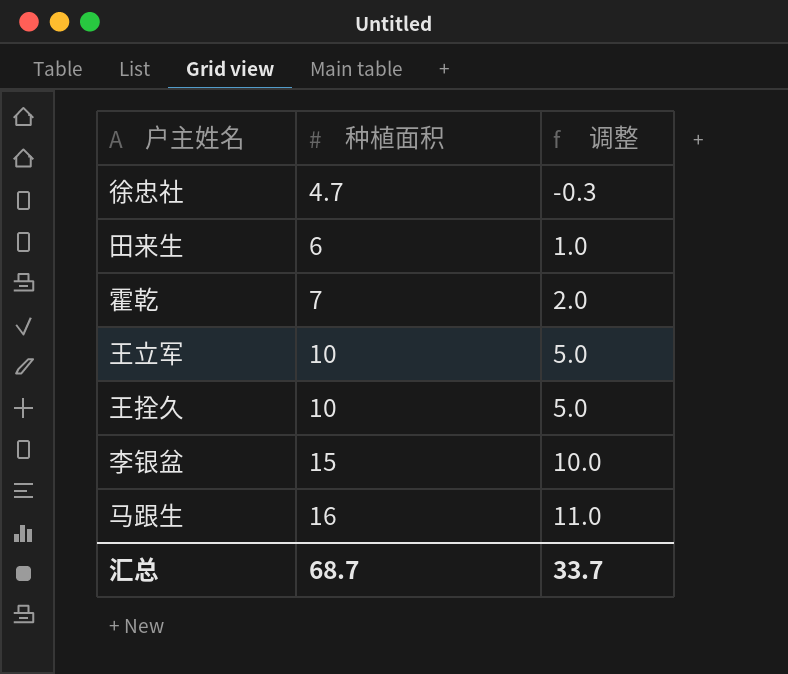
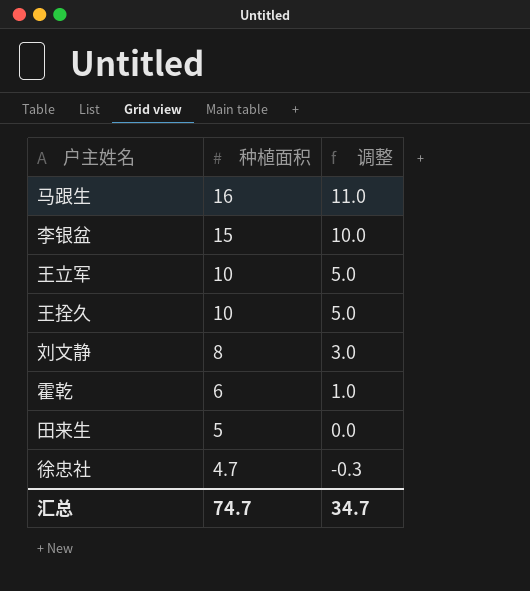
row order: 种植面积 ascending -> 种植面积 descending
row 刘文静: none -> 8 | 3.0
霍乾 | 种植面积: 7 -> 6
霍乾 | 调整: 2.0 -> 1.0
田来生 | 种植面积: 6 -> 5
田来生 | 调整: 1.0 -> 0.0
汇总 | 种植面积: 68.7 -> 74.7
汇总 | 调整: 33.7 -> 34.7

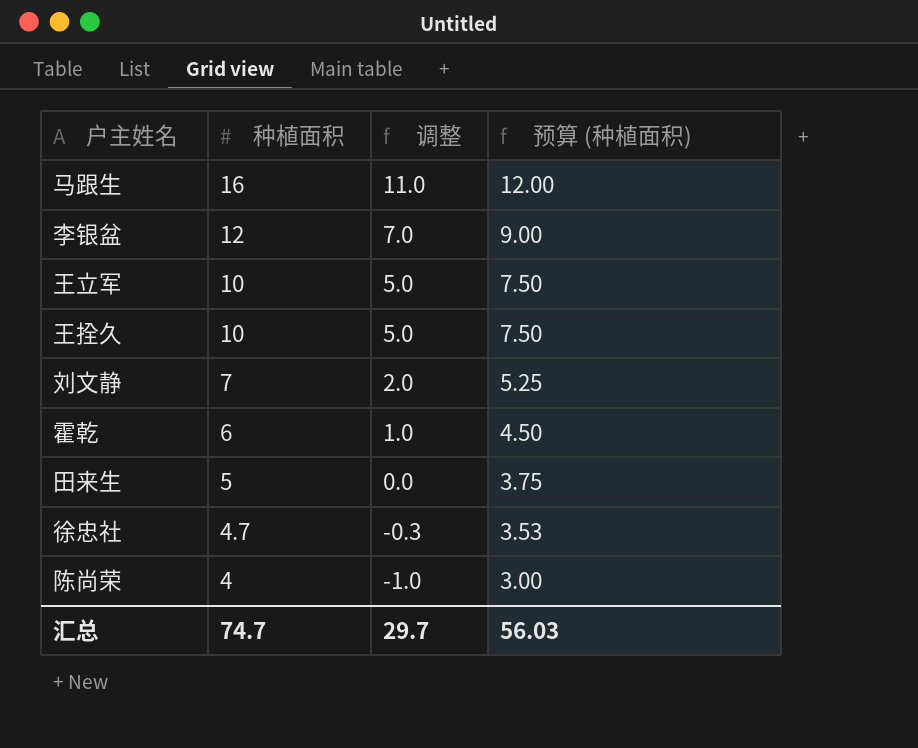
column 预算 (种植面积) | formula: none -> [种植面积] * 0.75
李银盆 | 种植面积: 15 -> 12
李银盆 | 调整: 10.0 -> 7.0
刘文静 | 种植面积: 8 -> 7
刘文静 | 调整: 3.0 -> 2.0
row 陈尚荣: none -> 4 | -1.0 | 3.00
汇总 | 调整: 34.7 -> 29.7

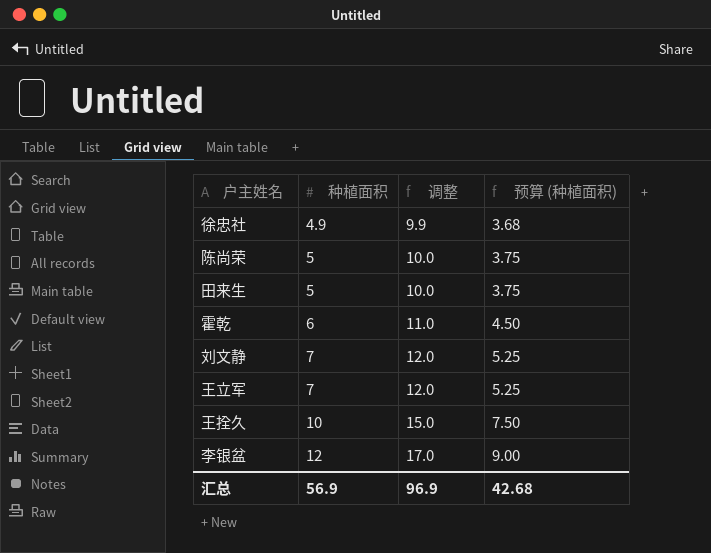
row order: 种植面积 descending -> 种植面积 ascending
column 调整 | formula: [种植面积] - 5 -> [种植面积] + 5
row 马跟生: 16 | 11.0 | 12.00 -> none
徐忠社 | 种植面积: 4.7 -> 4.9
徐忠社 | 预算 (种植面积): 3.53 -> 3.68
陈尚荣 | 种植面积: 4 -> 5
陈尚荣 | 预算 (种植面积): 3.00 -> 3.75
王立军 | 种植面积: 10 -> 7
王立军 | 预算 (种植面积): 7.50 -> 5.25
汇总 | 种植面积: 74.7 -> 56.9
汇总 | 调整: 29.7 -> 96.9
汇总 | 预算 (种植面积): 56.03 -> 42.68

